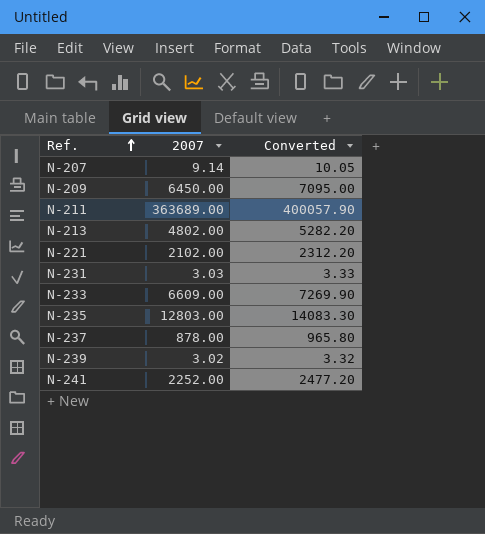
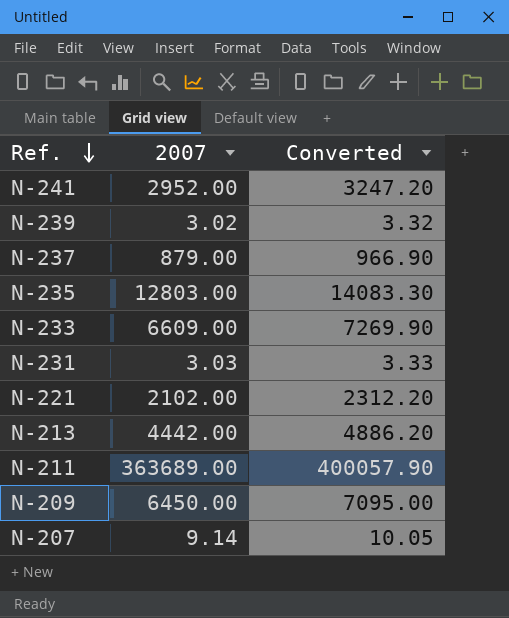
row order: Ref. ascending -> Ref. descending
N-241 | 2007: 2252.00 -> 2952.00
N-241 | Converted: 2477.20 -> 3247.20
N-237 | 2007: 878.00 -> 879.00
N-237 | Converted: 965.80 -> 966.90
N-213 | 2007: 4802.00 -> 4442.00
N-213 | Converted: 5282.20 -> 4886.20

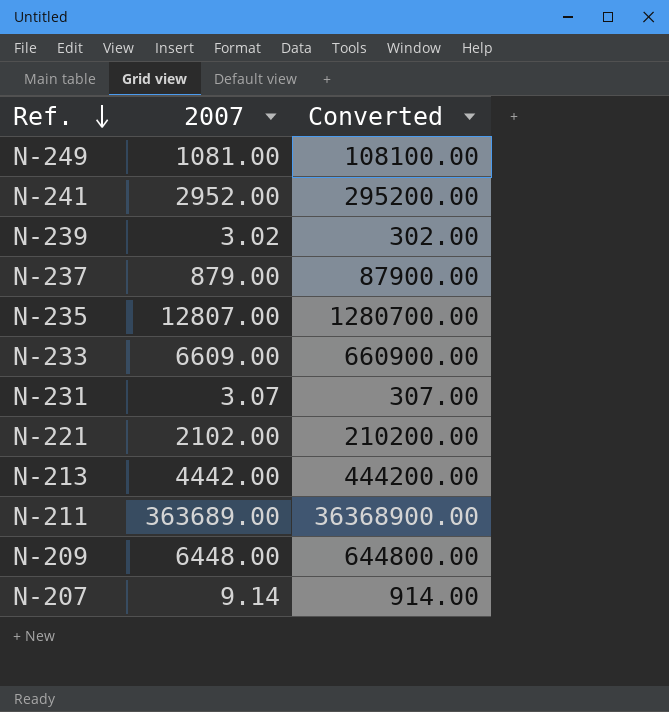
column Converted | formula: [2007] * 1.1 -> [2007] * 100
row N-249: none -> 1081.00 | 108100.00
N-235 | 2007: 12803.00 -> 12807.00
N-231 | 2007: 3.03 -> 3.07
N-209 | 2007: 6450.00 -> 6448.00

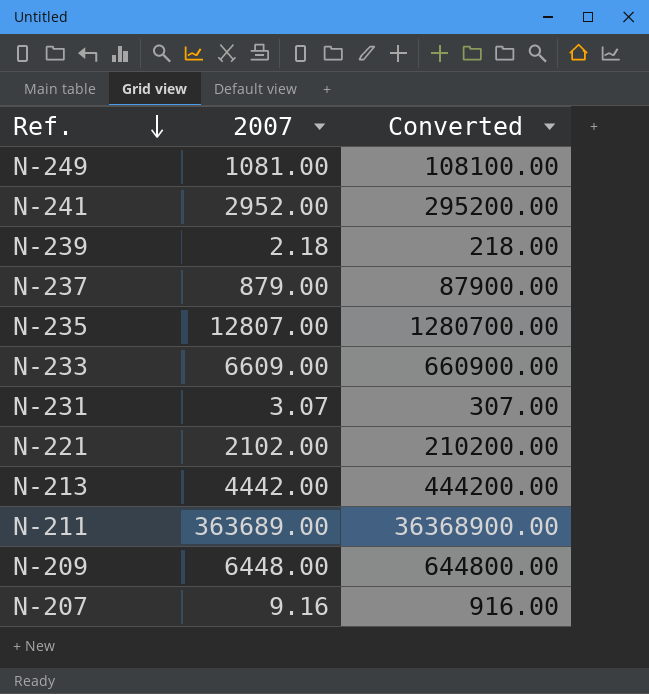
N-239 | 2007: 3.02 -> 2.18
N-239 | Converted: 302.00 -> 218.00
N-207 | 2007: 9.14 -> 9.16
N-207 | Converted: 914.00 -> 916.00

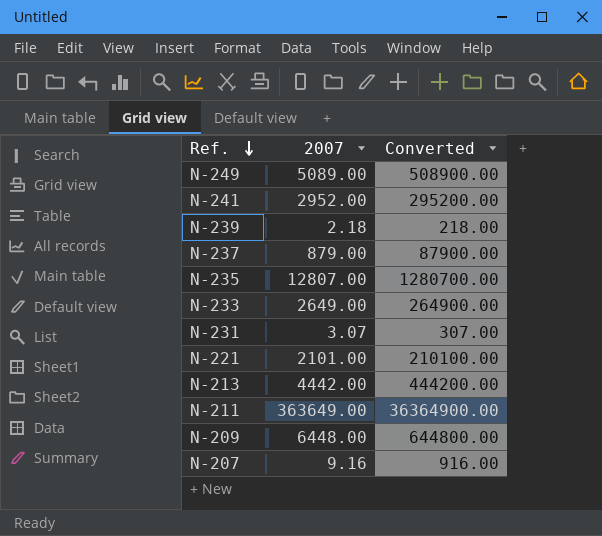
N-249 | 2007: 1081.00 -> 5089.00
N-249 | Converted: 108100.00 -> 508900.00
N-233 | 2007: 6609.00 -> 2649.00
N-233 | Converted: 660900.00 -> 264900.00
N-221 | 2007: 2102.00 -> 2101.00
N-221 | Converted: 210200.00 -> 210100.00
N-211 | 2007: 363689.00 -> 363649.00
N-211 | Converted: 36368900.00 -> 36364900.00

